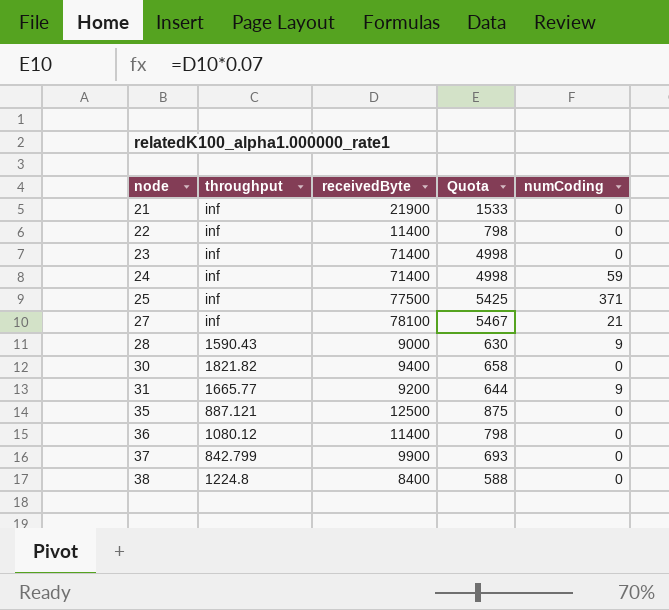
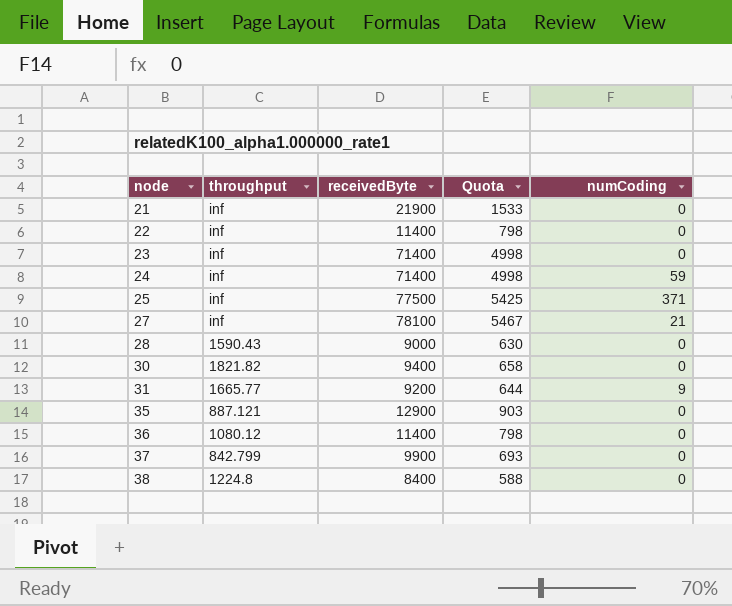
28 | numCoding: 9 -> 0
35 | receivedByte: 12500 -> 12900
35 | Quota: 875 -> 903

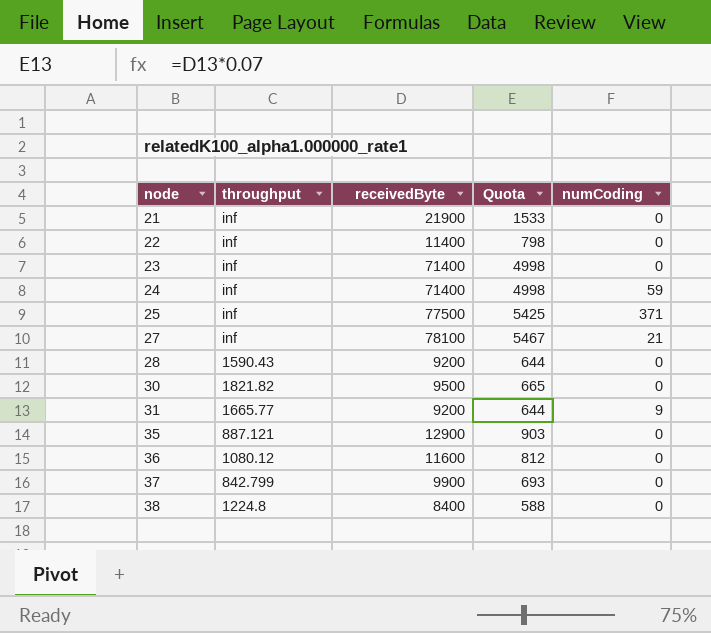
28 | receivedByte: 9000 -> 9200
28 | Quota: 630 -> 644
30 | receivedByte: 9400 -> 9500
30 | Quota: 658 -> 665
36 | receivedByte: 11400 -> 11600
36 | Quota: 798 -> 812

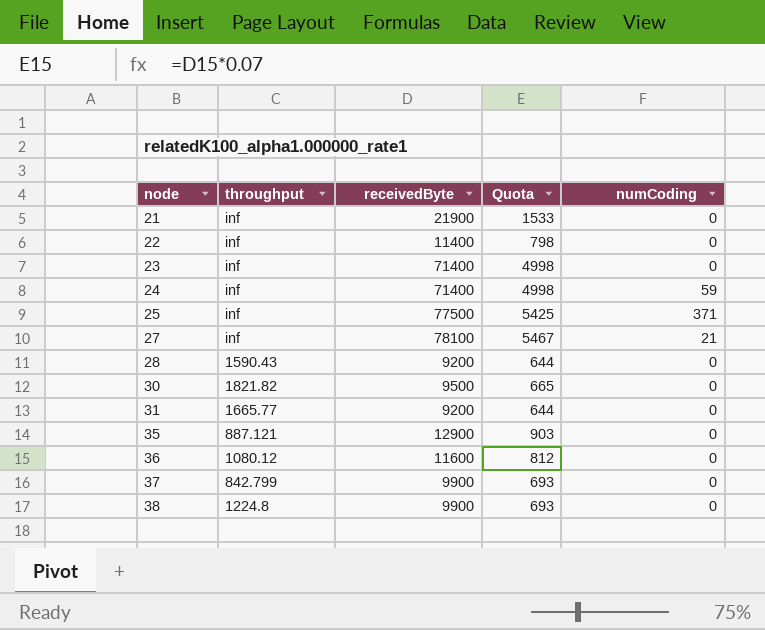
31 | numCoding: 9 -> 0
38 | receivedByte: 8400 -> 9900
38 | Quota: 588 -> 693

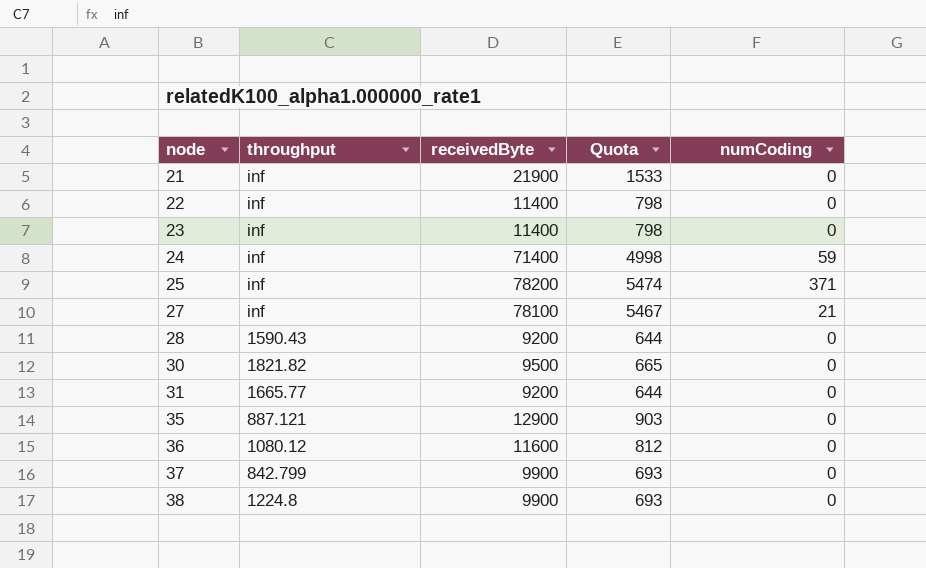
23 | receivedByte: 71400 -> 11400
23 | Quota: 4998 -> 798
25 | receivedByte: 77500 -> 78200
25 | Quota: 5425 -> 5474

